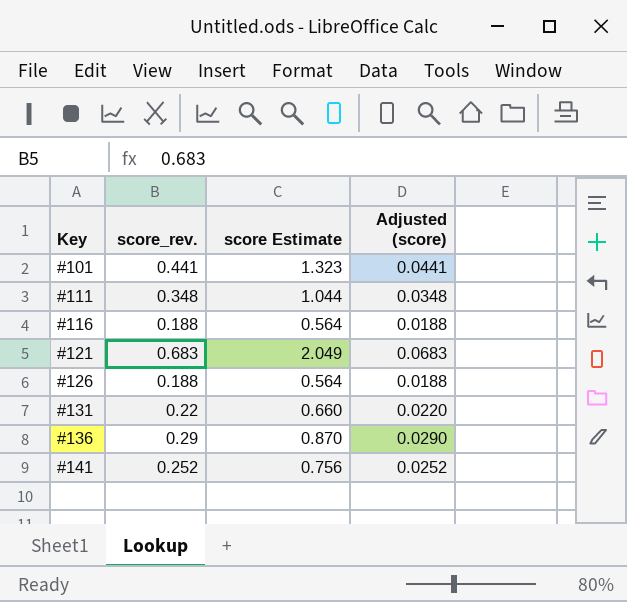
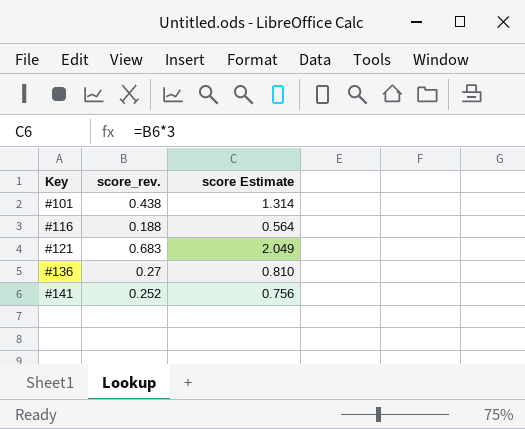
column Adjusted (score) | formula: [score_rev.] * 0.1 -> none
row #111: 0.348 | 1.044 | 0.0348 -> none
row #126: 0.188 | 0.564 | 0.0188 -> none
row #131: 0.22 | 0.660 | 0.0220 -> none
#101 | score_rev.: 0.441 -> 0.438
#101 | score Estimate: 1.323 -> 1.314
#136 | score_rev.: 0.29 -> 0.27
#136 | score Estimate: 0.870 -> 0.810

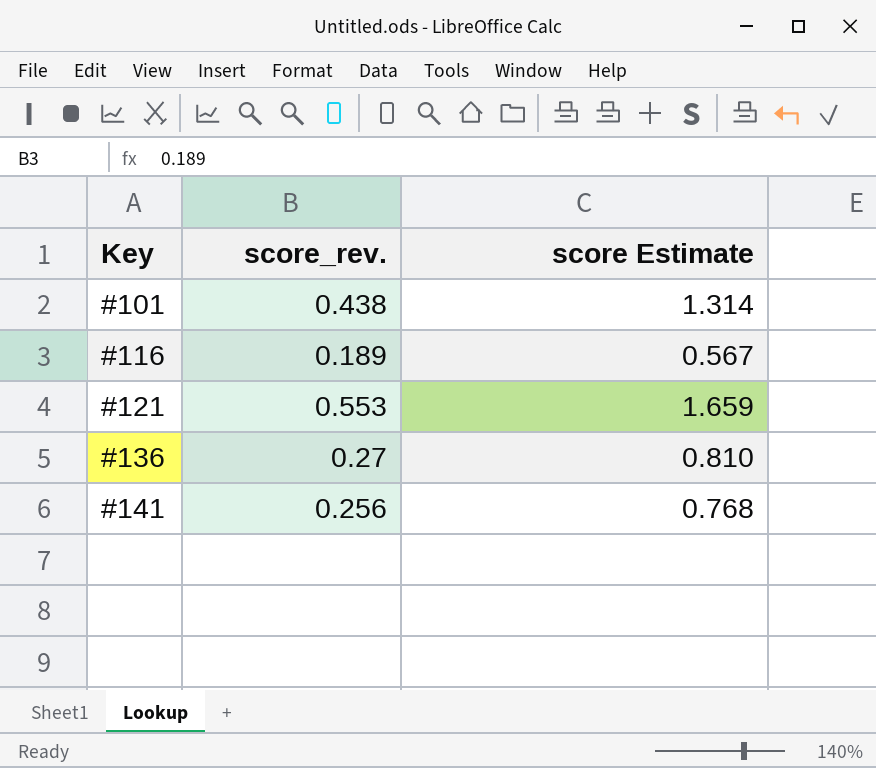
#116 | score_rev.: 0.188 -> 0.189
#116 | score Estimate: 0.564 -> 0.567
#121 | score_rev.: 0.683 -> 0.553
#121 | score Estimate: 2.049 -> 1.659
#141 | score_rev.: 0.252 -> 0.256
#141 | score Estimate: 0.756 -> 0.768

